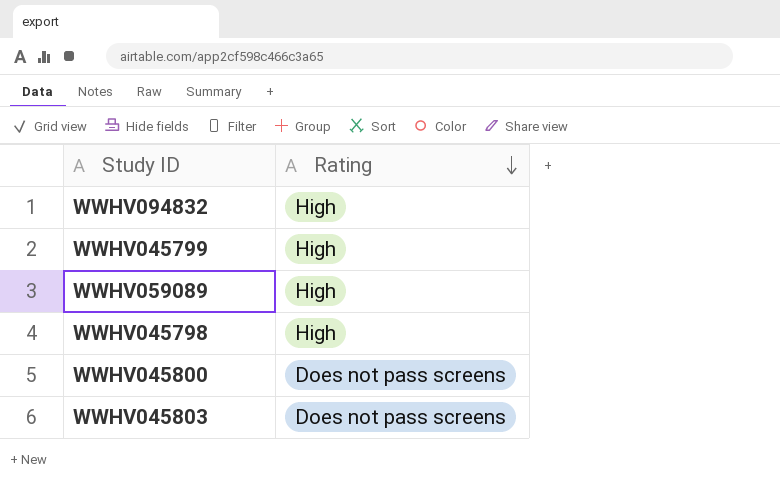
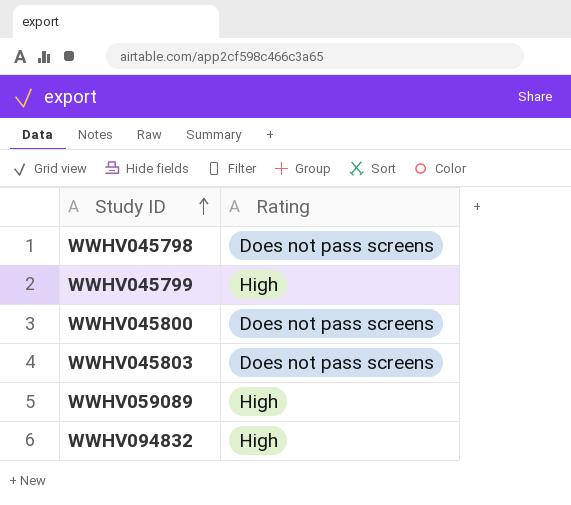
row order: Rating descending -> Study ID ascending
WWHV045798 | Rating: High -> Does not pass screens

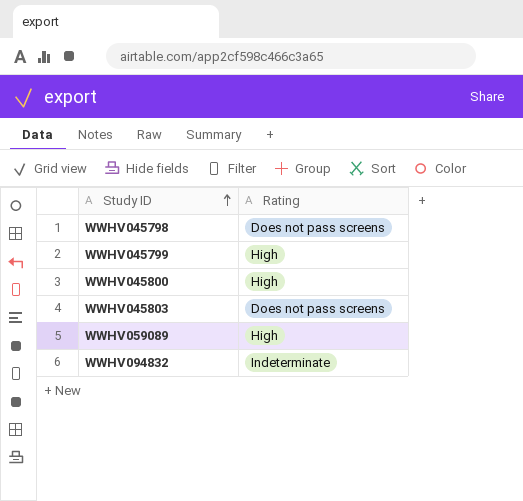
WWHV045800 | Rating: Does not pass screens -> High
WWHV094832 | Rating: High -> Indeterminate

